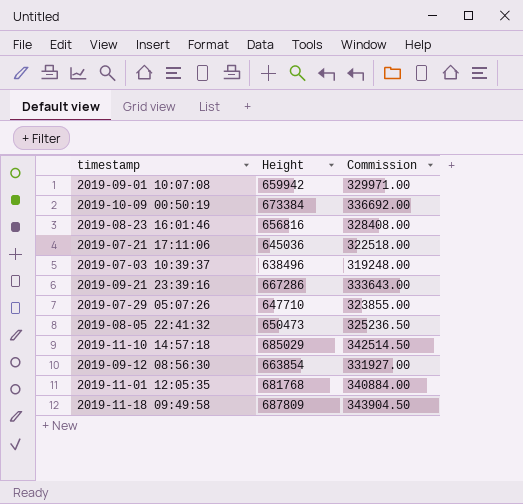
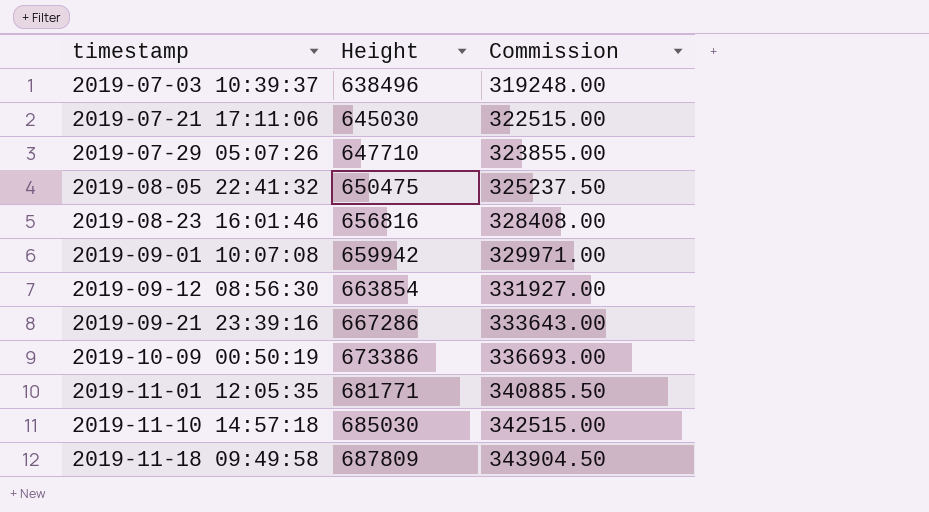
row order: none -> timestamp ascending
2019-07-21 17:11:06 | Height: 645036 -> 645030
2019-07-21 17:11:06 | Commission: 322518.00 -> 322515.00
2019-08-05 22:41:32 | Height: 650473 -> 650475
2019-08-05 22:41:32 | Commission: 325236.50 -> 325237.50
2019-10-09 00:50:19 | Height: 673384 -> 673386
2019-10-09 00:50:19 | Commission: 336692.00 -> 336693.00
2019-11-01 12:05:35 | Height: 681768 -> 681771
2019-11-01 12:05:35 | Commission: 340884.00 -> 340885.50
2019-11-10 14:57:18 | Height: 685029 -> 685030
2019-11-10 14:57:18 | Commission: 342514.50 -> 342515.00

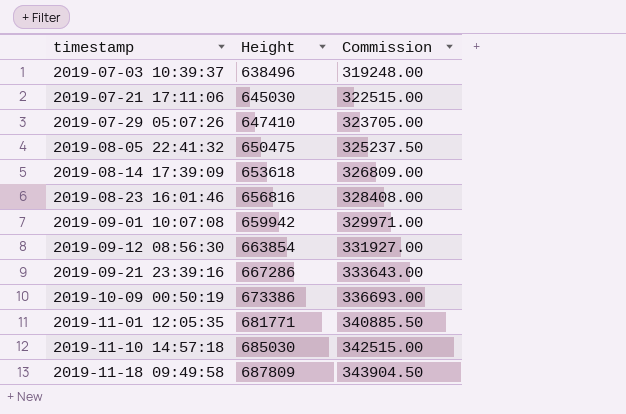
2019-07-29 05:07:26 | Height: 647710 -> 647410
2019-07-29 05:07:26 | Commission: 323855.00 -> 323705.00
row 2019-08-14 17:39:09: none -> 653618 | 326809.00

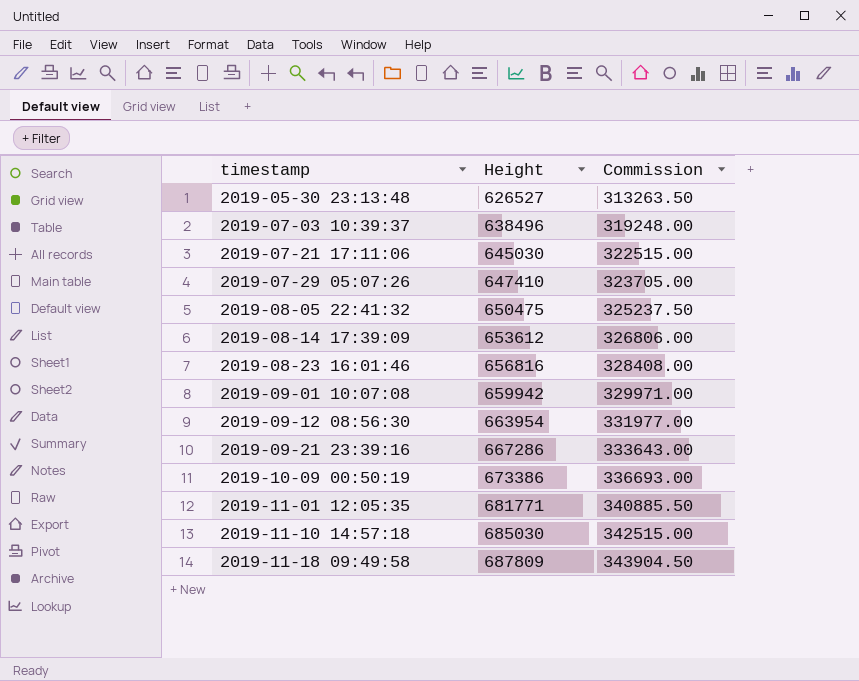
row 2019-05-30 23:13:48: none -> 626527 | 313263.50
2019-08-14 17:39:09 | Height: 653618 -> 653612
2019-08-14 17:39:09 | Commission: 326809.00 -> 326806.00
2019-09-12 08:56:30 | Height: 663854 -> 663954
2019-09-12 08:56:30 | Commission: 331927.00 -> 331977.00

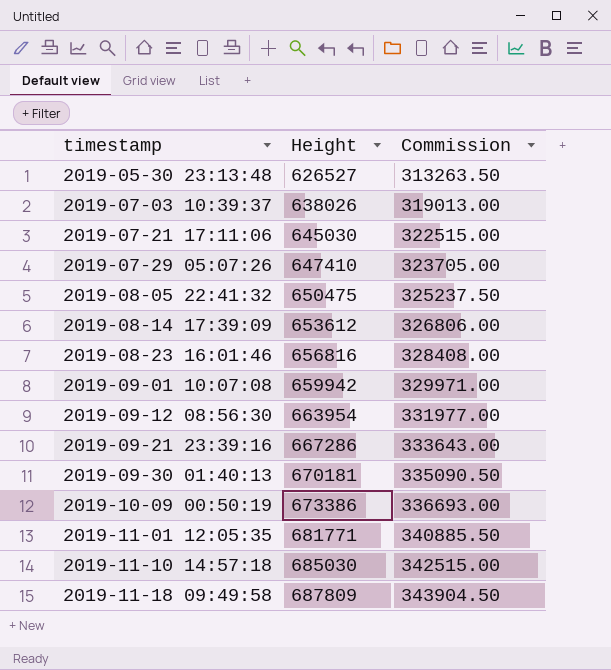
2019-07-03 10:39:37 | Height: 638496 -> 638026
2019-07-03 10:39:37 | Commission: 319248.00 -> 319013.00
row 2019-09-30 01:40:13: none -> 670181 | 335090.50

